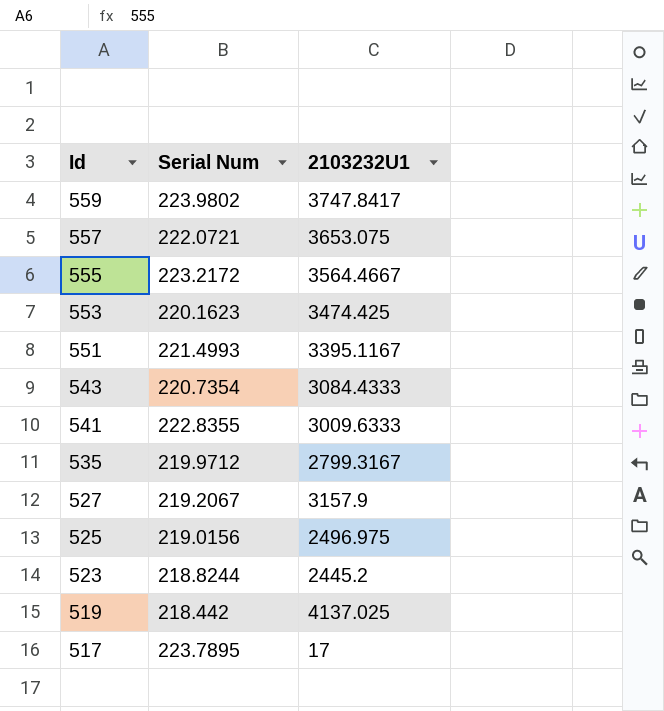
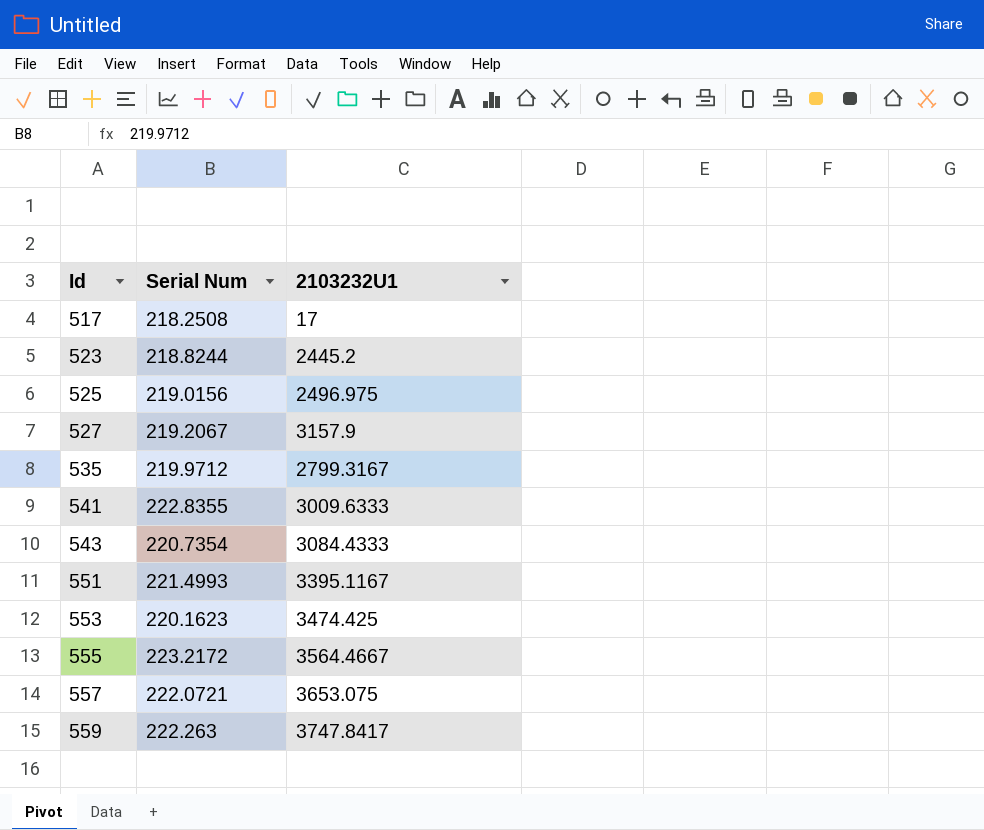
row order: Id descending -> Id ascending
row 519: 218.442 | 4137.025 -> none
517 | Serial Num: 223.7895 -> 218.2508
559 | Serial Num: 223.9802 -> 222.263

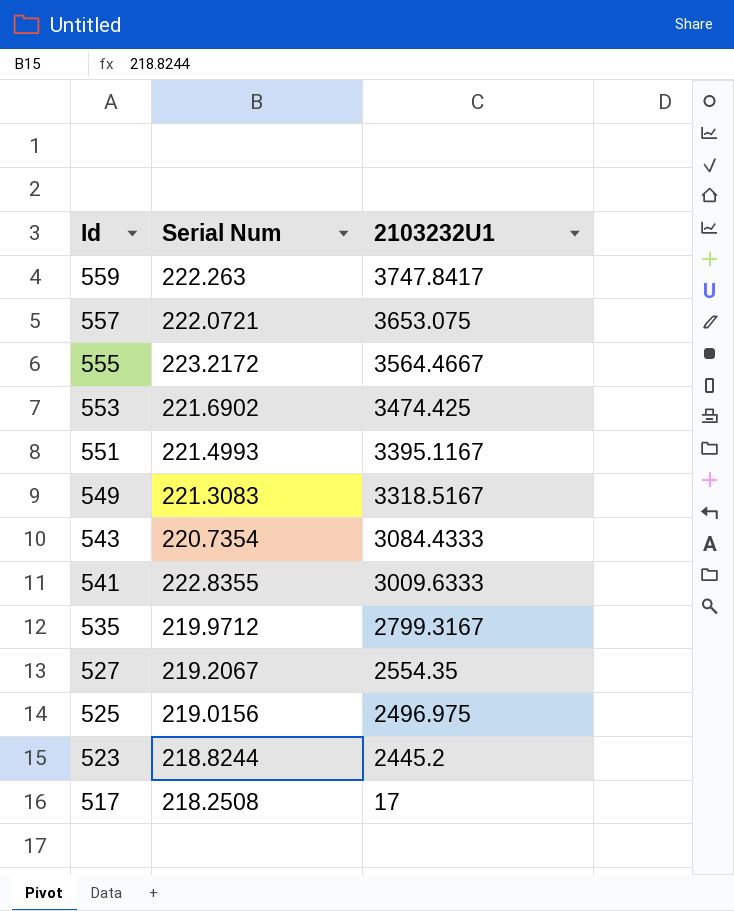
row order: Id ascending -> Id descending
553 | Serial Num: 220.1623 -> 221.6902
row 549: none -> 221.3083 | 3318.5167
527 | 2103232U1: 3157.9 -> 2554.35

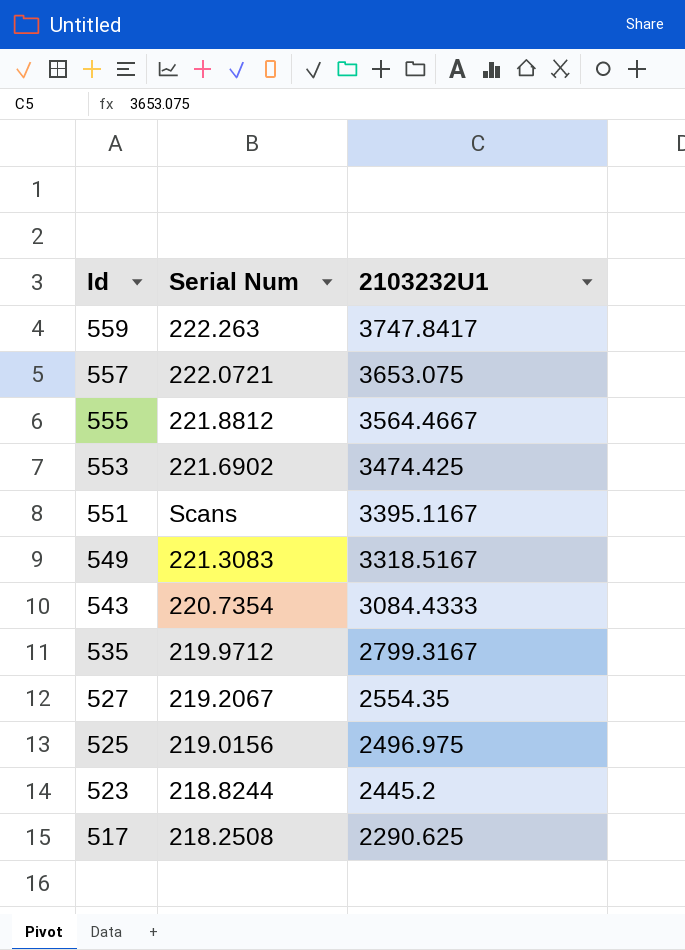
row 541: 222.8355 | 3009.6333 -> none
555 | Serial Num: 223.2172 -> 221.8812
551 | Serial Num: 221.4993 -> Scans
517 | 2103232U1: 17 -> 2290.625

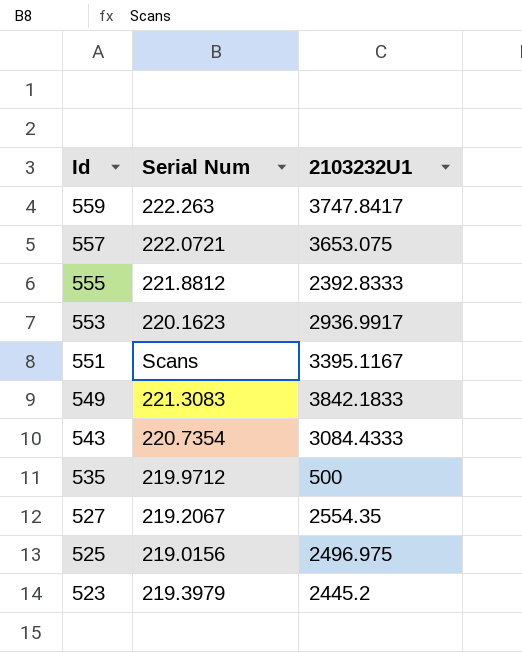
row 517: 218.2508 | 2290.625 -> none
555 | 2103232U1: 3564.4667 -> 2392.8333
553 | Serial Num: 221.6902 -> 220.1623
553 | 2103232U1: 3474.425 -> 2936.9917
549 | 2103232U1: 3318.5167 -> 3842.1833
535 | 2103232U1: 2799.3167 -> 500
523 | Serial Num: 218.8244 -> 219.3979

